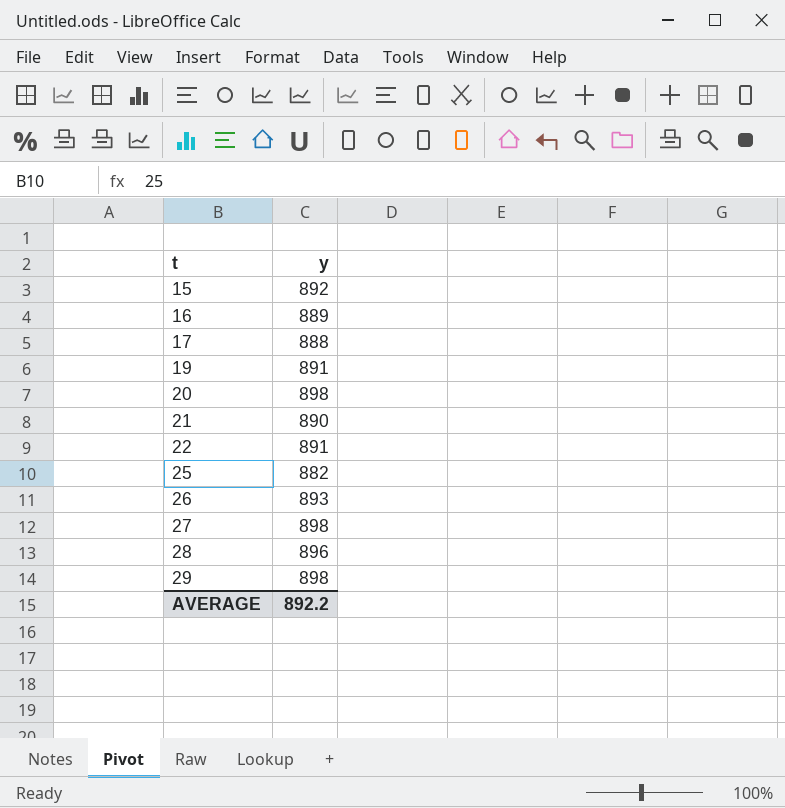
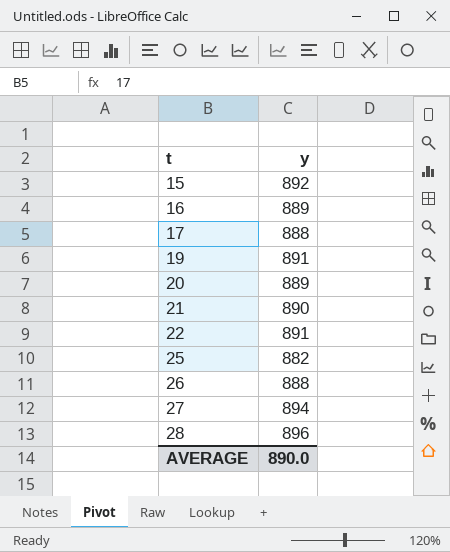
row 29: 898 -> none
20 | y: 898 -> 889
26 | y: 893 -> 888
27 | y: 898 -> 894
AVERAGE | y: 892.2 -> 890.0

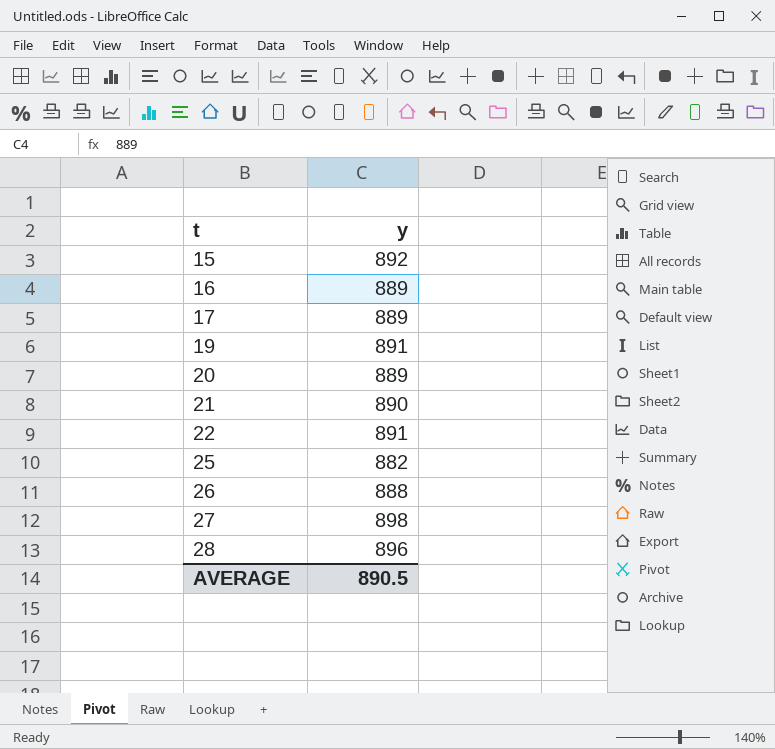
17 | y: 888 -> 889
27 | y: 894 -> 898
AVERAGE | y: 890.0 -> 890.5

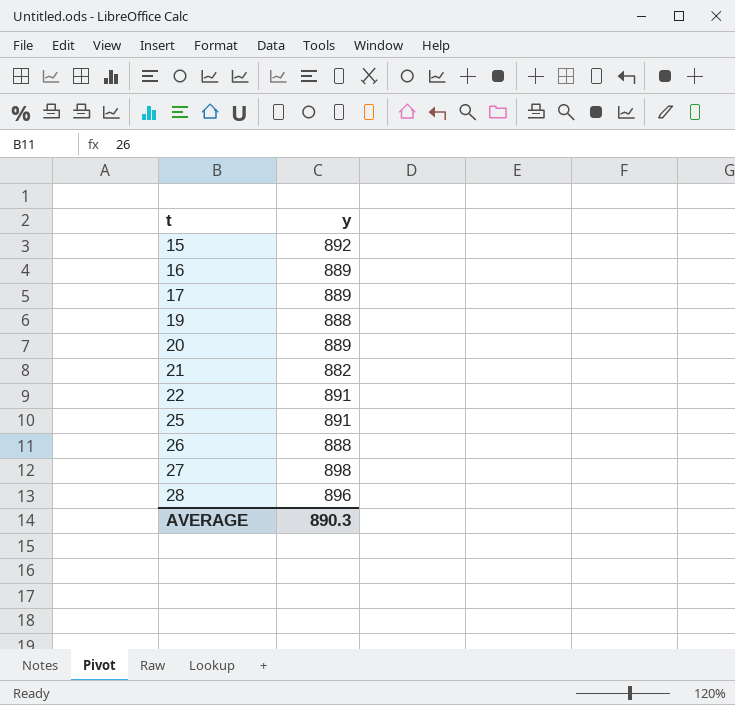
19 | y: 891 -> 888
21 | y: 890 -> 882
25 | y: 882 -> 891
AVERAGE | y: 890.5 -> 890.3

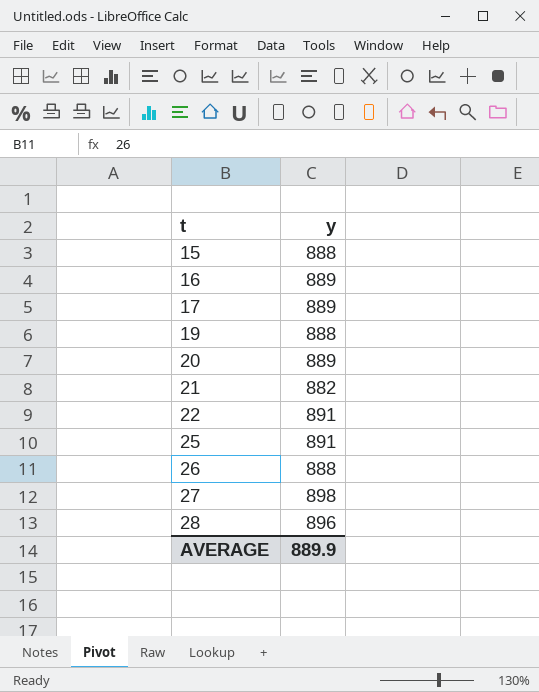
15 | y: 892 -> 888
AVERAGE | y: 890.3 -> 889.9

